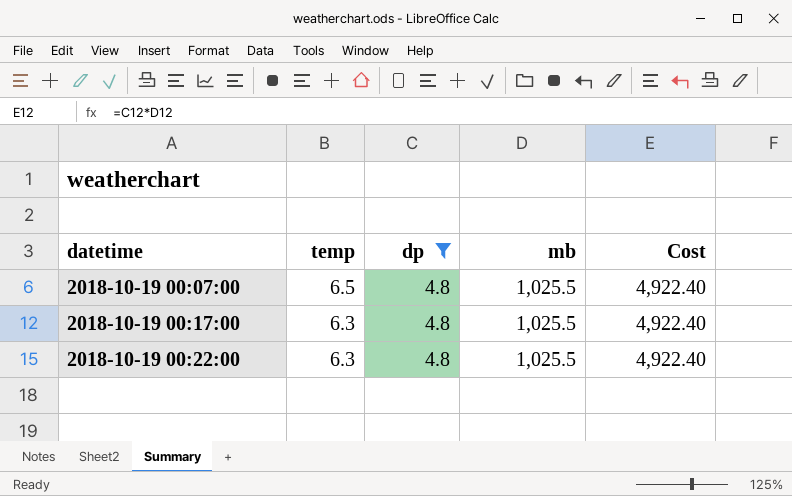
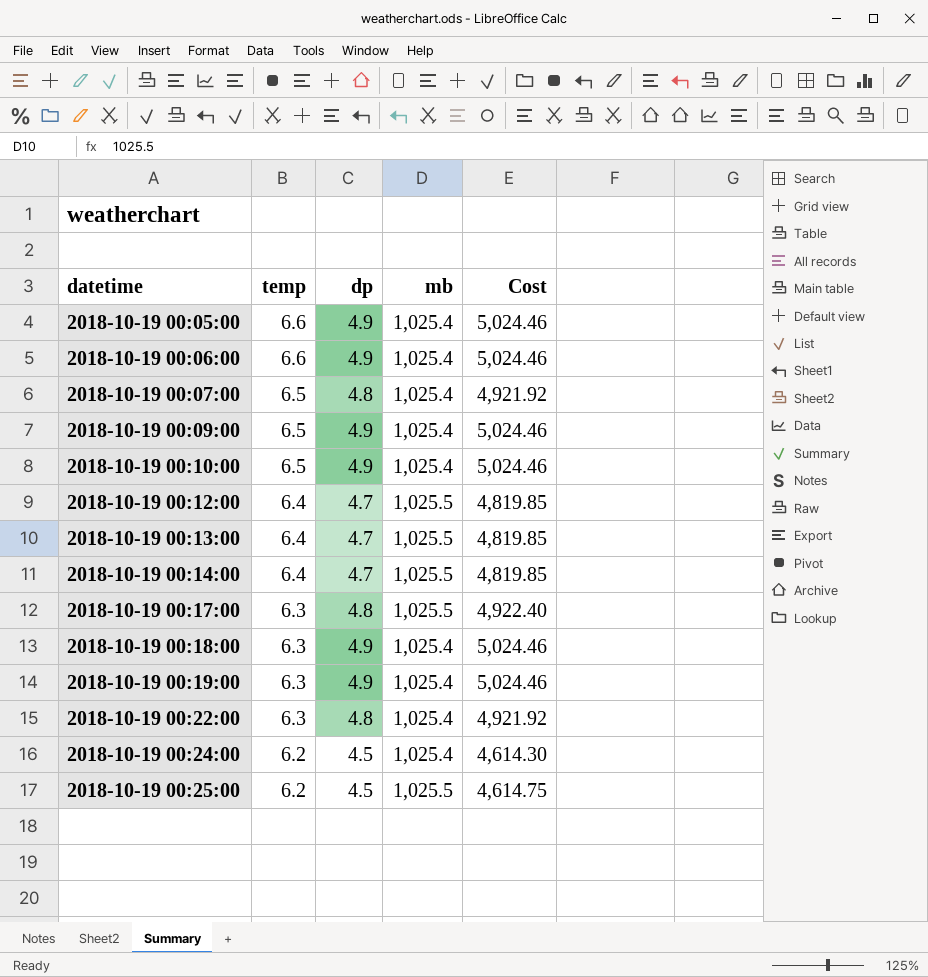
filter: dp = 4.8 -> none
2018-10-19 00:07:00 | mb: 1,025.5 -> 1,025.4
2018-10-19 00:07:00 | Cost: 4,922.40 -> 4,921.92
2018-10-19 00:22:00 | mb: 1,025.5 -> 1,025.4
2018-10-19 00:22:00 | Cost: 4,922.40 -> 4,921.92

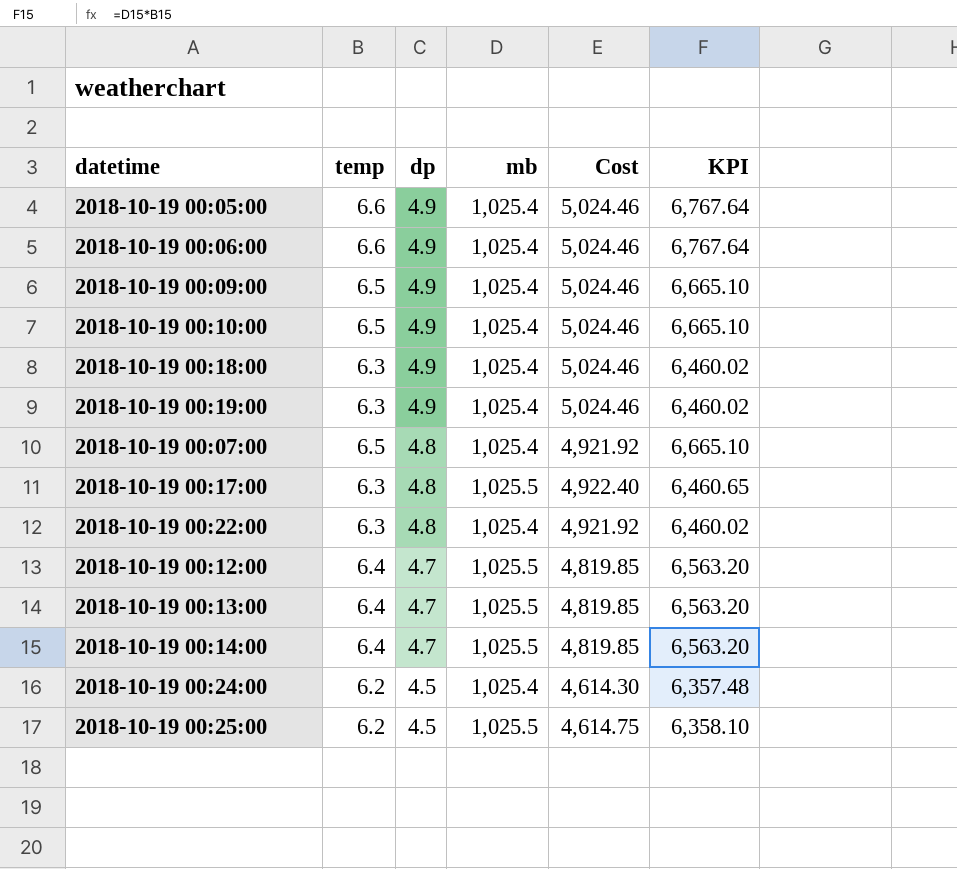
row order: datetime ascending -> dp descending
column KPI | formula: none -> [temp] * [mb]

